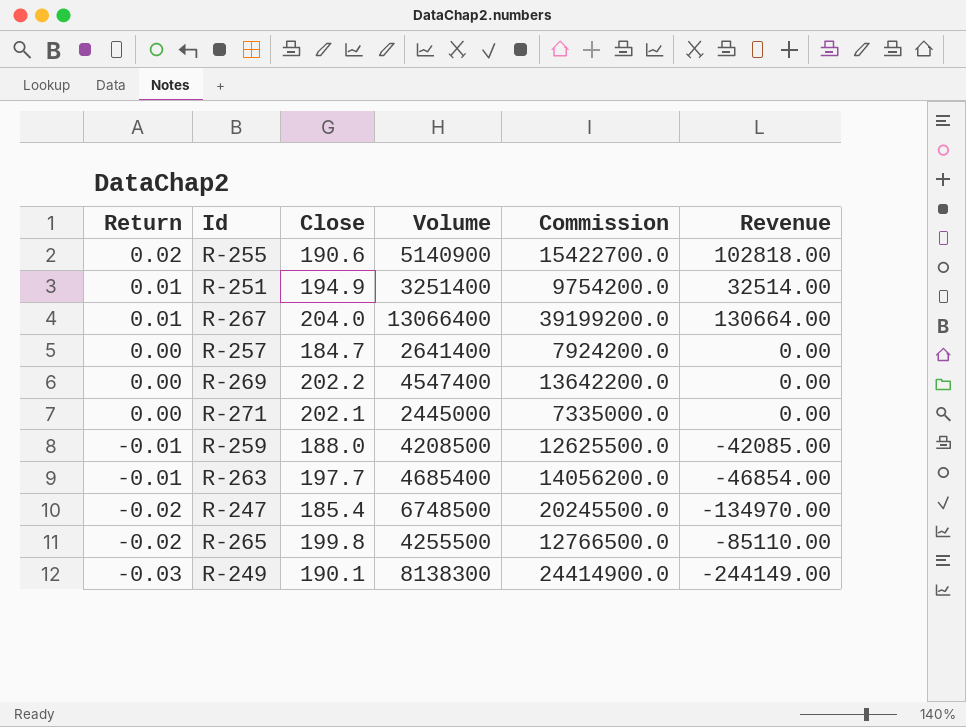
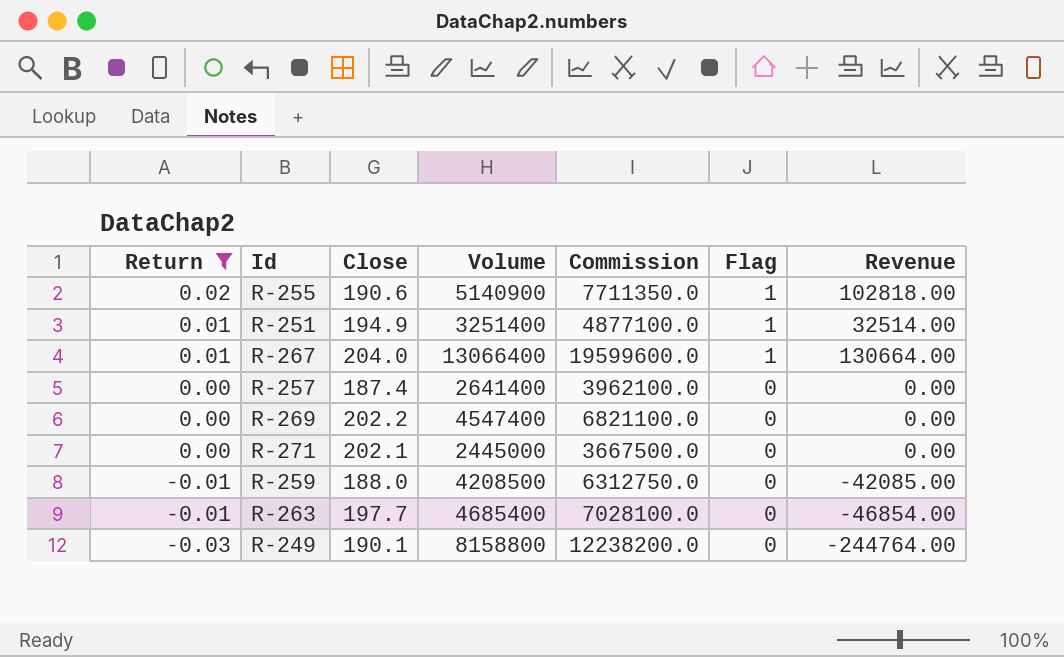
filter: none -> Return != -0.02
column Commission | formula: [Volume] * 3 -> [Volume] * 1.5
column Flag | position: none -> 6
R-257 | Close: 184.7 -> 187.4
R-249 | Volume: 8138300 -> 8158800
R-249 | Revenue: -244149.00 -> -244764.00

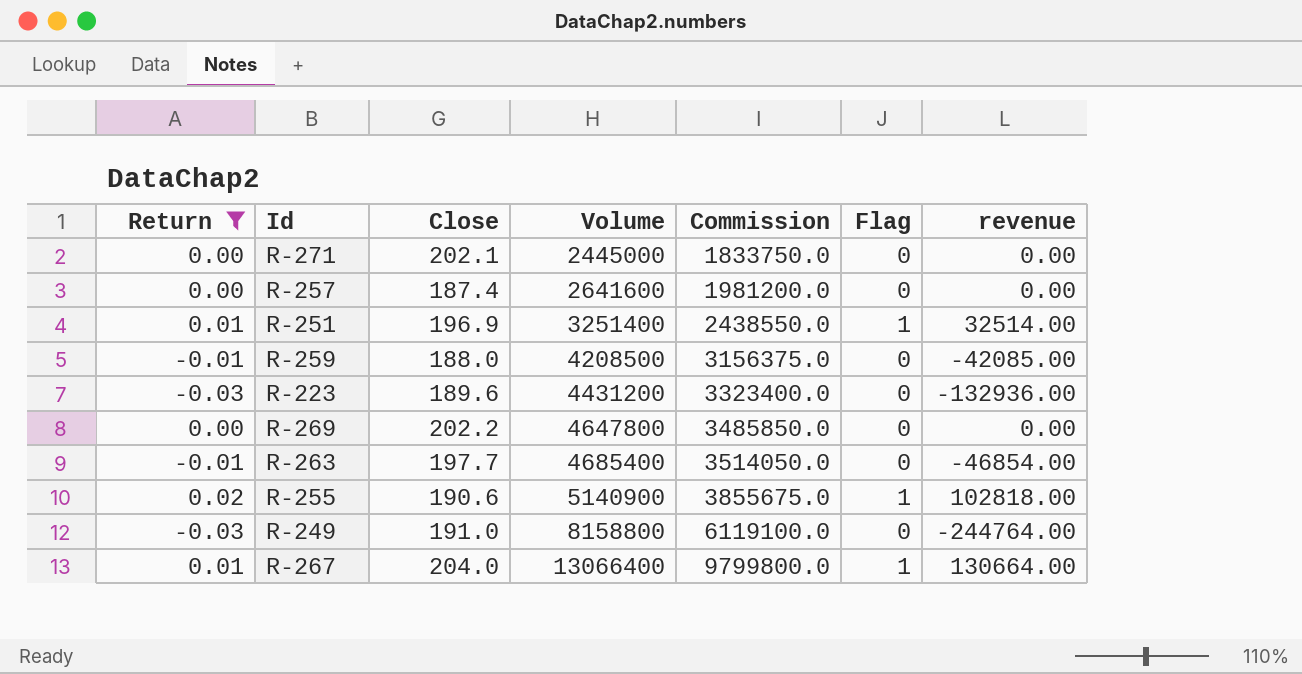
row order: Return descending -> Volume ascending
column Commission | formula: [Volume] * 1.5 -> [Volume] * 0.75
column name: Revenue -> revenue
R-257 | Volume: 2641400 -> 2641600
R-251 | Close: 194.9 -> 196.9
row R-223: none -> -0.03 | 189.6 | 4431200 | 3323400.0 | 0 | -132936.00
R-269 | Volume: 4547400 -> 4647800
R-249 | Close: 190.1 -> 191.0

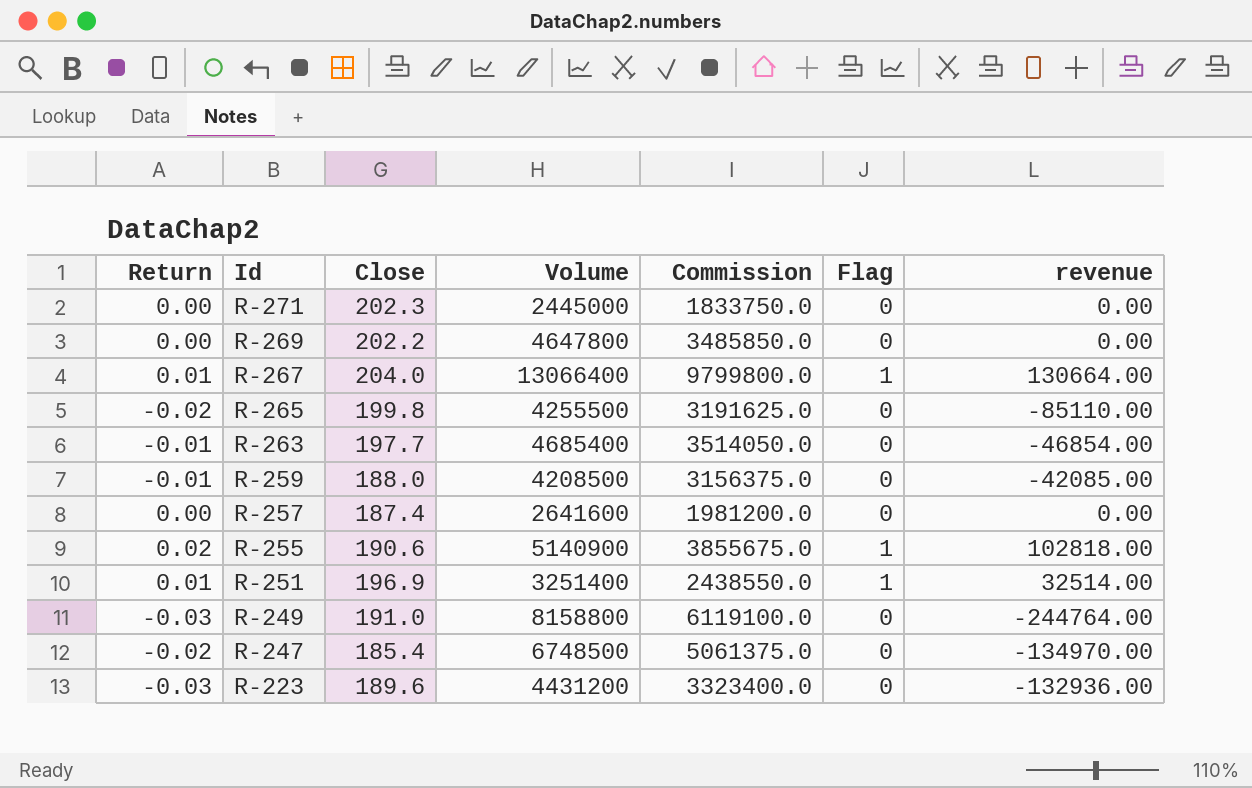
filter: Return != -0.02 -> none
row order: Volume ascending -> Id descending
R-271 | Close: 202.1 -> 202.3

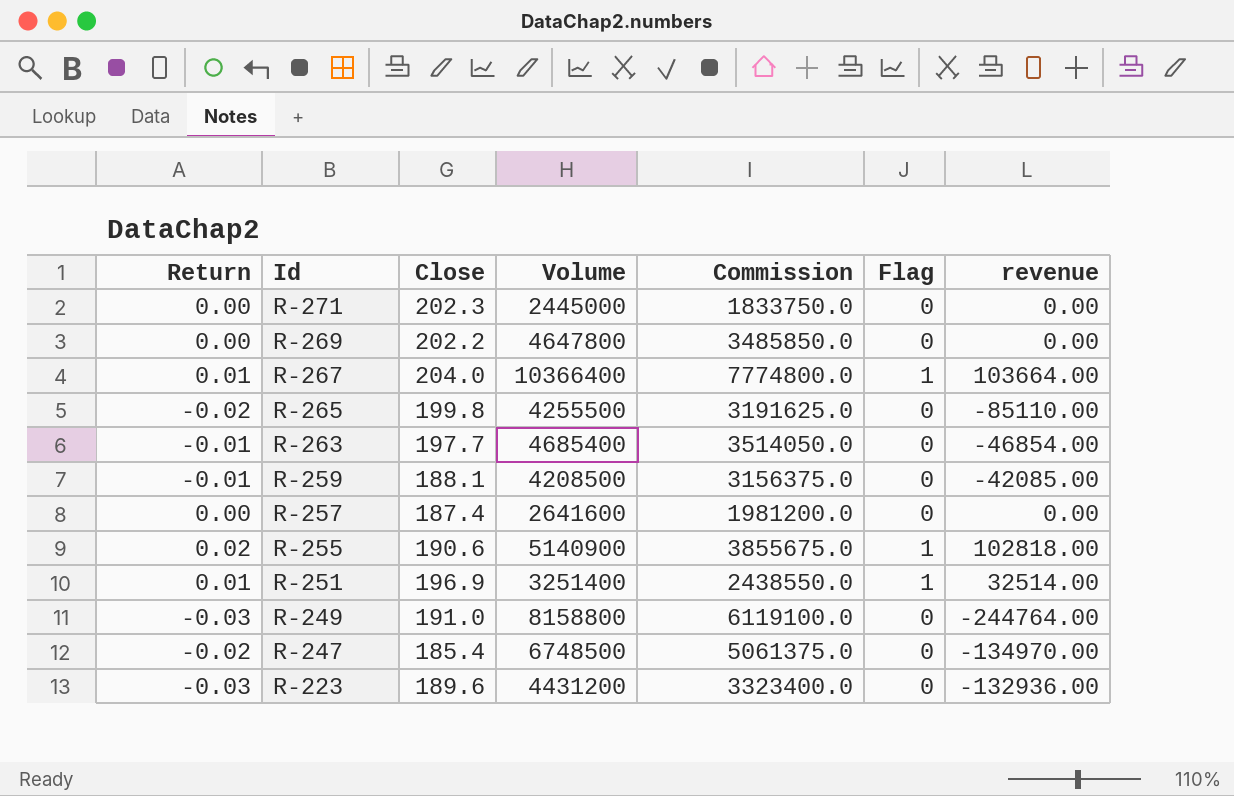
R-267 | Volume: 13066400 -> 10366400
R-267 | Commission: 9799800.0 -> 7774800.0
R-267 | revenue: 130664.00 -> 103664.00
R-259 | Close: 188.0 -> 188.1

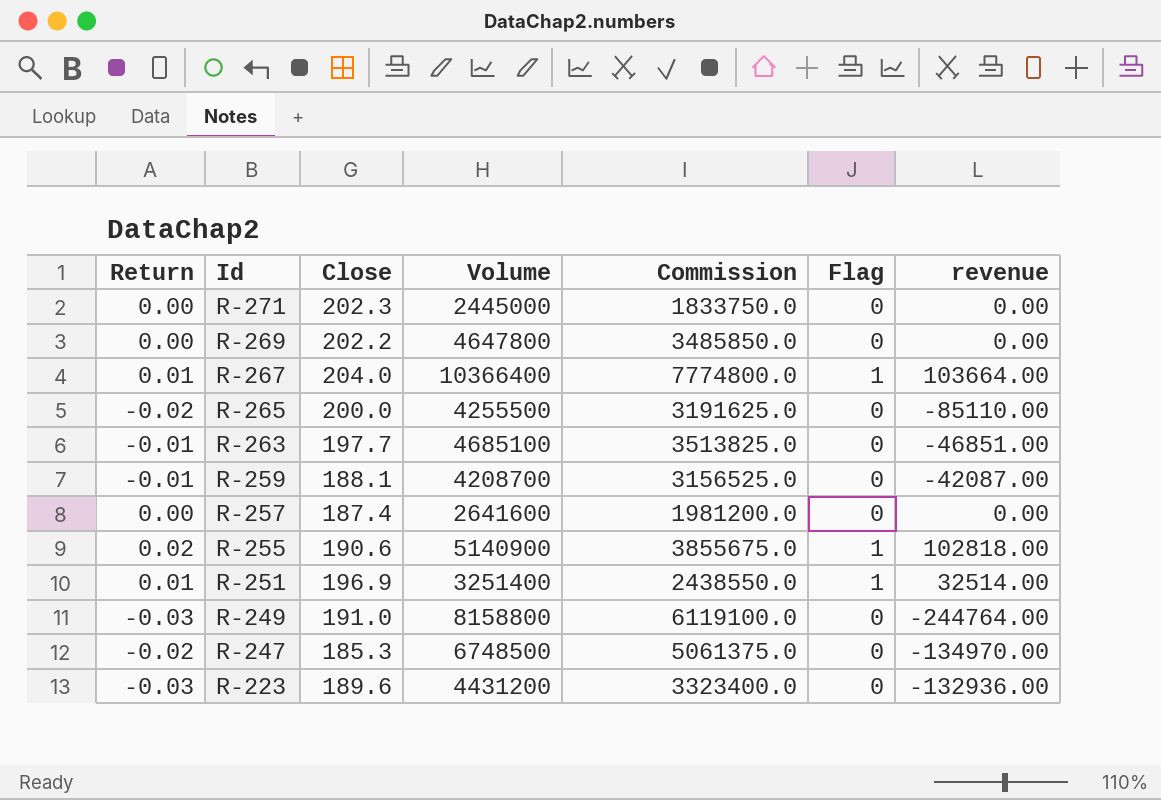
R-265 | Close: 199.8 -> 200.0
R-263 | Volume: 4685400 -> 4685100
R-263 | Commission: 3514050.0 -> 3513825.0
R-263 | revenue: -46854.00 -> -46851.00
R-259 | Volume: 4208500 -> 4208700
R-259 | Commission: 3156375.0 -> 3156525.0
R-259 | revenue: -42085.00 -> -42087.00
R-247 | Close: 185.4 -> 185.3

